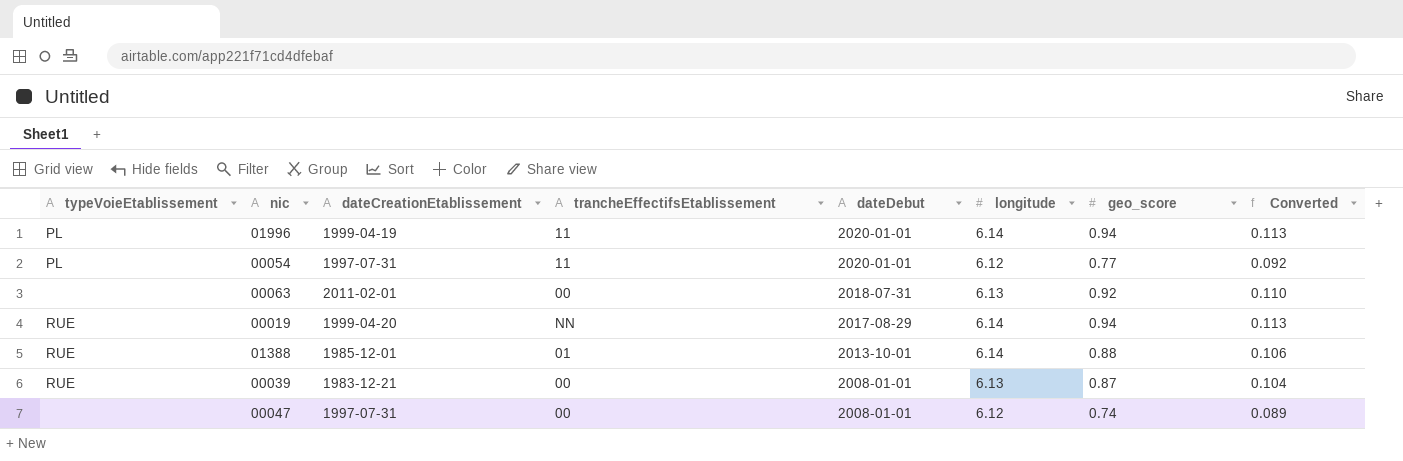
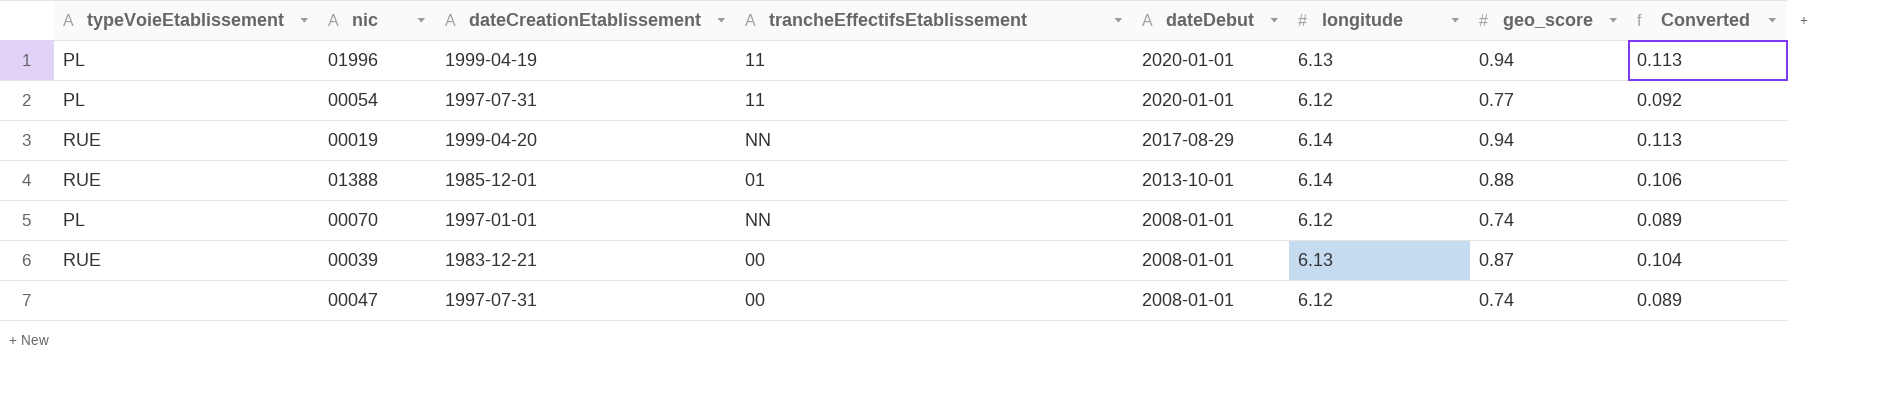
row 00063: none | 2011-02-01 | 00 | 2018-07-31 | 6.13 | 0.92 | 0.110 -> none
01996 | longitude: 6.14 -> 6.13
row 00070: none -> PL | 1997-01-01 | NN | 2008-01-01 | 6.12 | 0.74 | 0.089

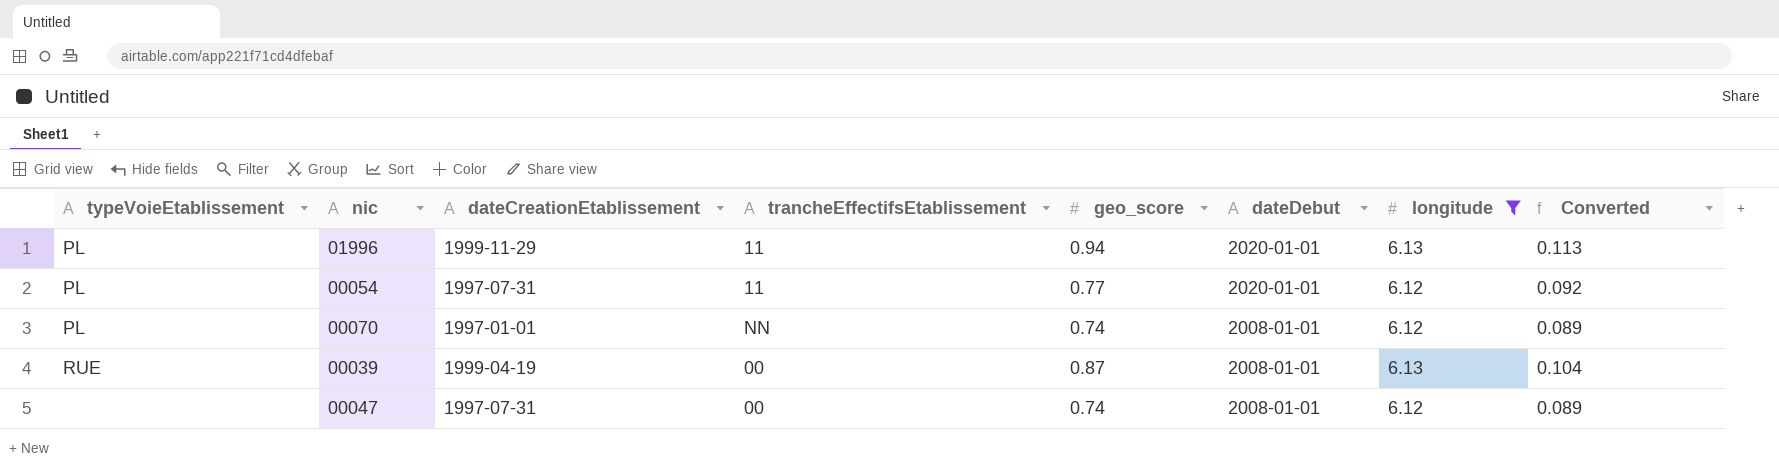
filter: none -> longitude != 6.14
column geo_score | position: 7 -> 5
01996 | dateCreationEtablissement: 1999-04-19 -> 1999-11-29
00039 | dateCreationEtablissement: 1983-12-21 -> 1999-04-19

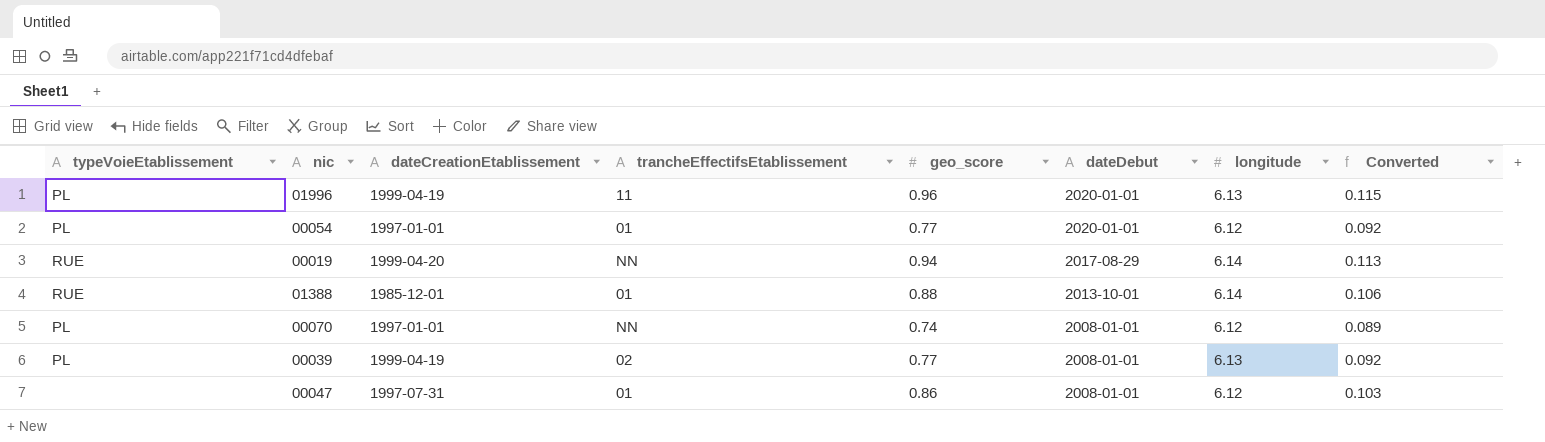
filter: longitude != 6.14 -> none
01996 | dateCreationEtablissement: 1999-11-29 -> 1999-04-19
01996 | geo_score: 0.94 -> 0.96
01996 | Converted: 0.113 -> 0.115
00054 | dateCreationEtablissement: 1997-07-31 -> 1997-01-01
00054 | trancheEffectifsEtablissement: 11 -> 01
00039 | typeVoieEtablissement: RUE -> PL
00039 | trancheEffectifsEtablissement: 00 -> 02
00039 | geo_score: 0.87 -> 0.77
00039 | Converted: 0.104 -> 0.092
00047 | trancheEffectifsEtablissement: 00 -> 01
00047 | geo_score: 0.74 -> 0.86
00047 | Converted: 0.089 -> 0.103

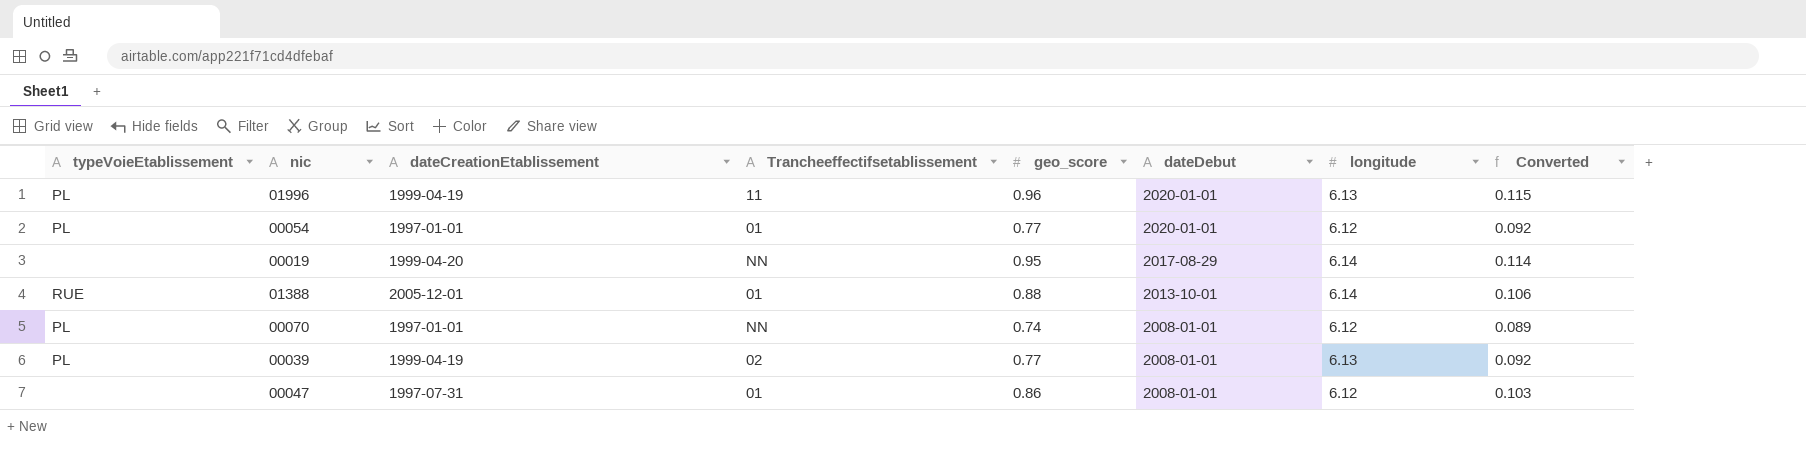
column name: trancheEffectifsEtablissement -> Trancheeffectifsetablissement
00019 | typeVoieEtablissement: RUE -> none
00019 | geo_score: 0.94 -> 0.95
00019 | Converted: 0.113 -> 0.114
01388 | dateCreationEtablissement: 1985-12-01 -> 2005-12-01

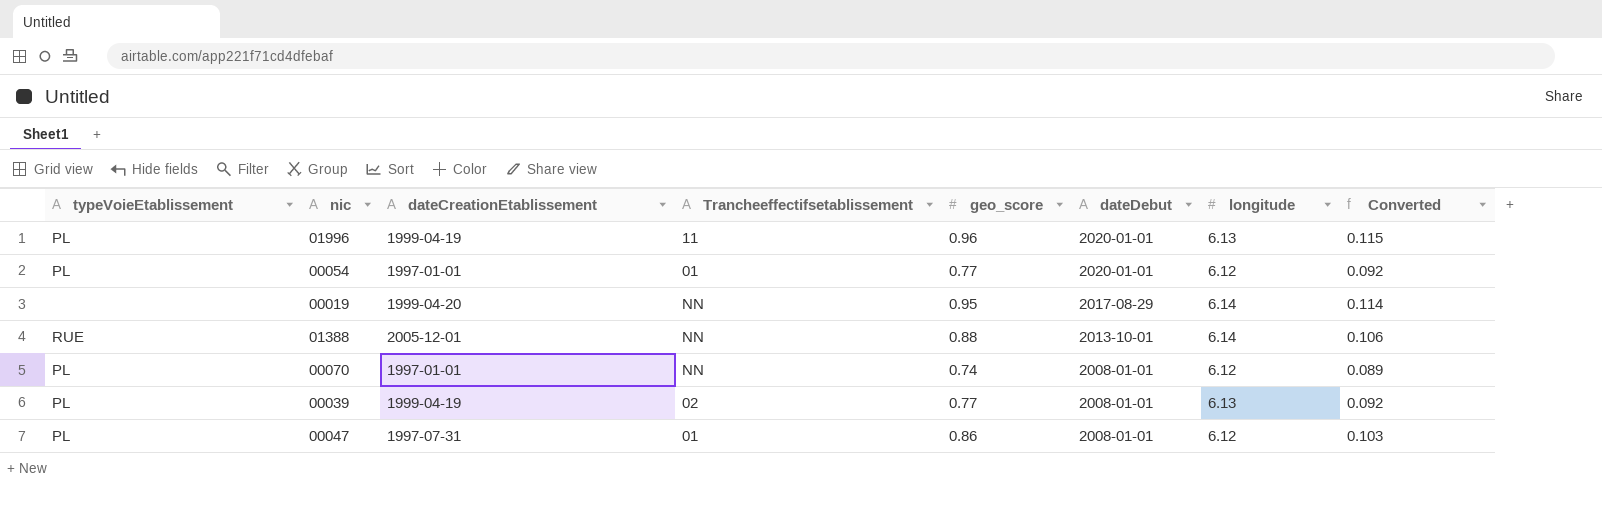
01388 | Trancheeffectifsetablissement: 01 -> NN
00047 | typeVoieEtablissement: none -> PL

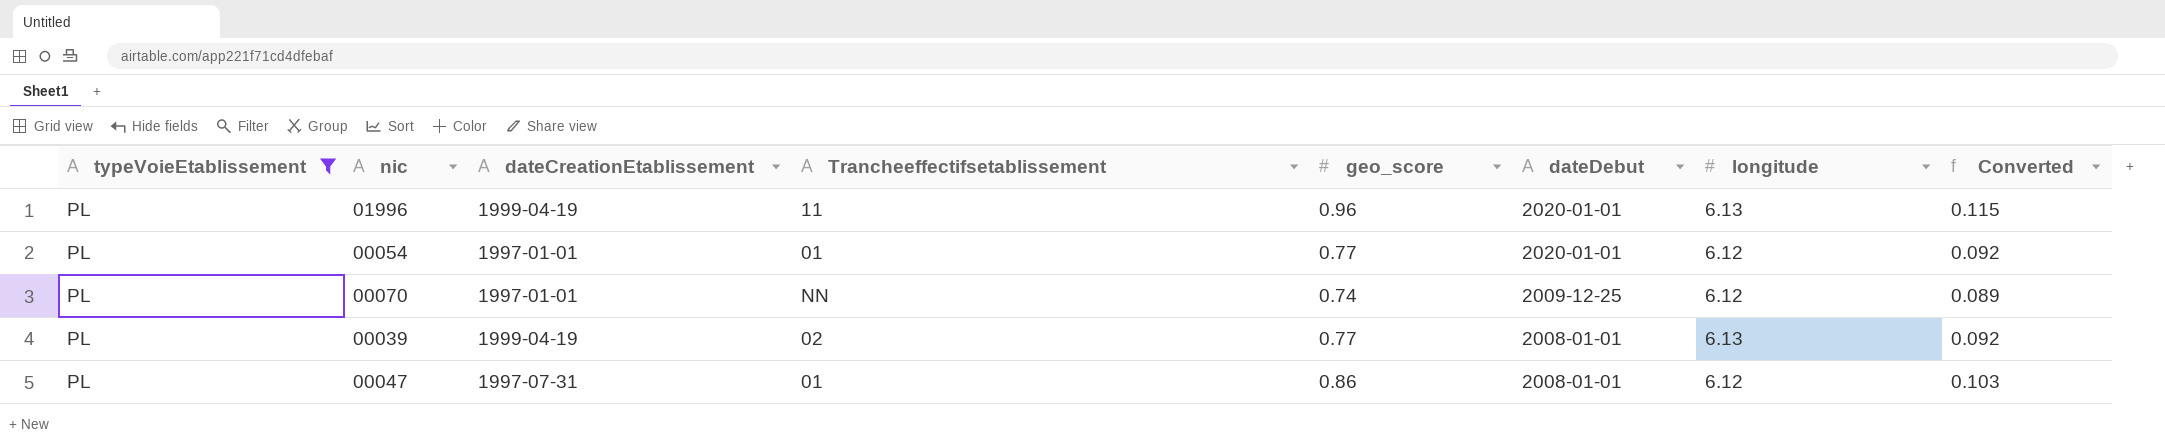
filter: none -> typeVoieEtablissement = PL
00070 | dateDebut: 2008-01-01 -> 2009-12-25

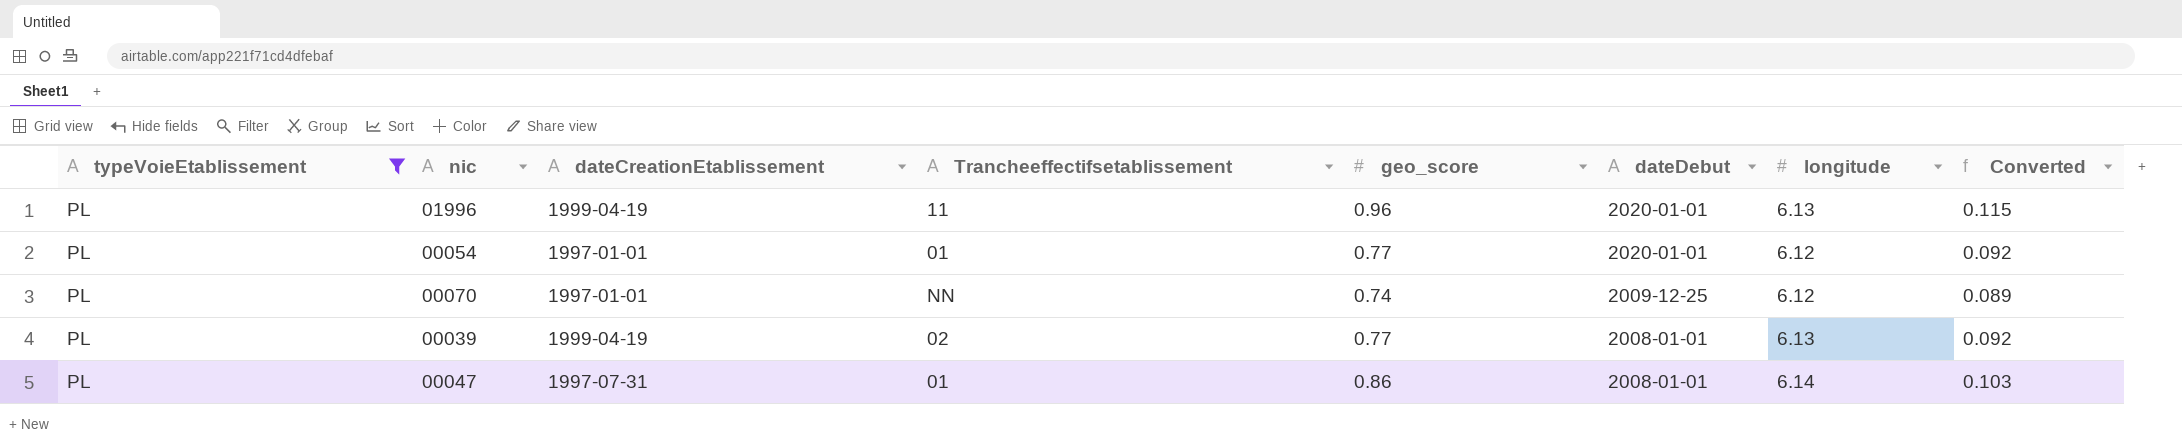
00047 | longitude: 6.12 -> 6.14

